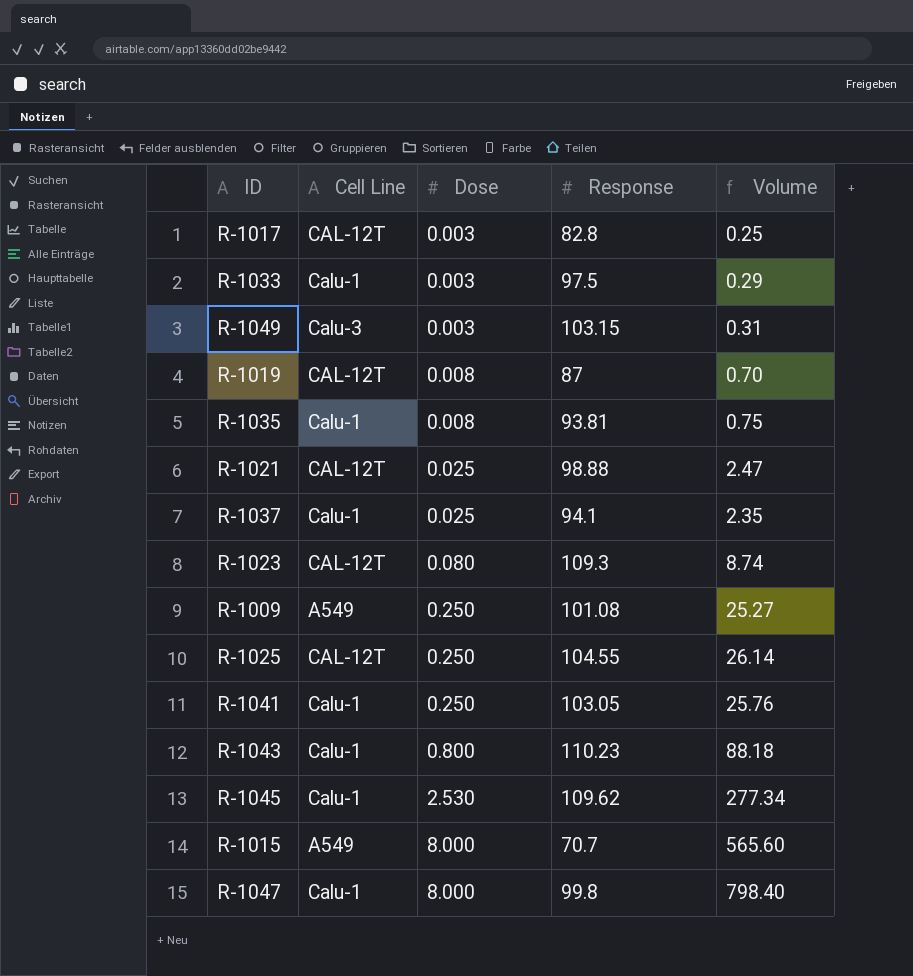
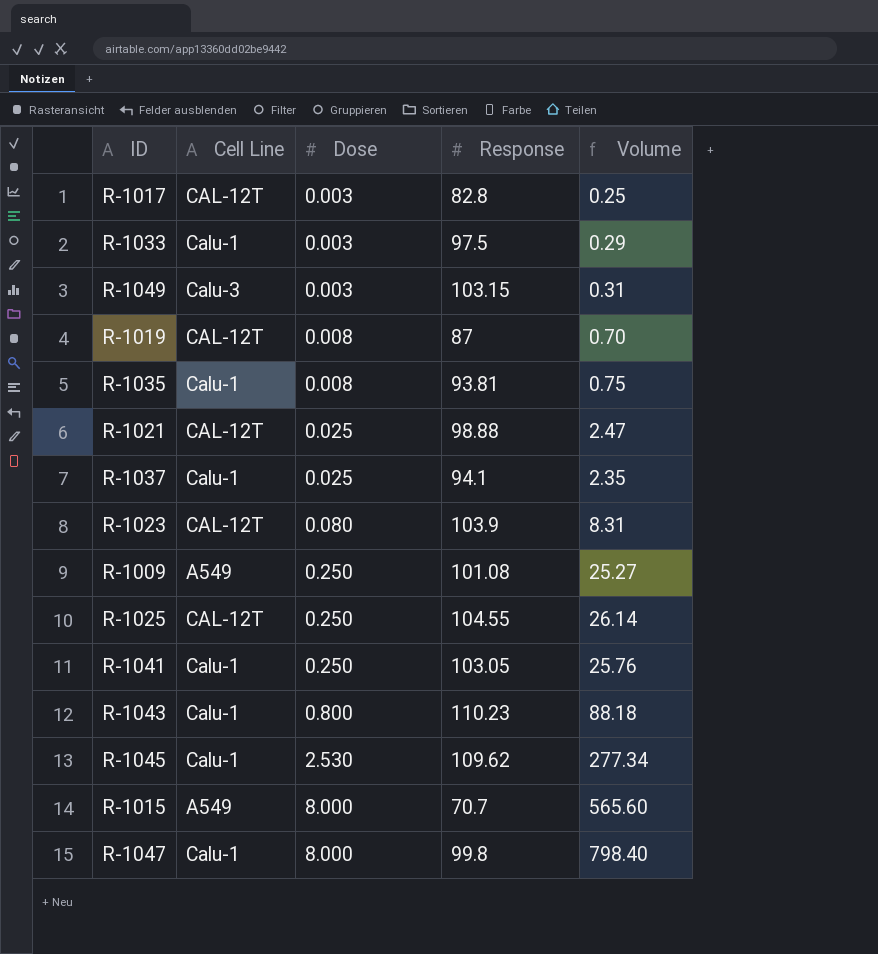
R-1023 | Response: 109.3 -> 103.9
R-1023 | Volume: 8.74 -> 8.31

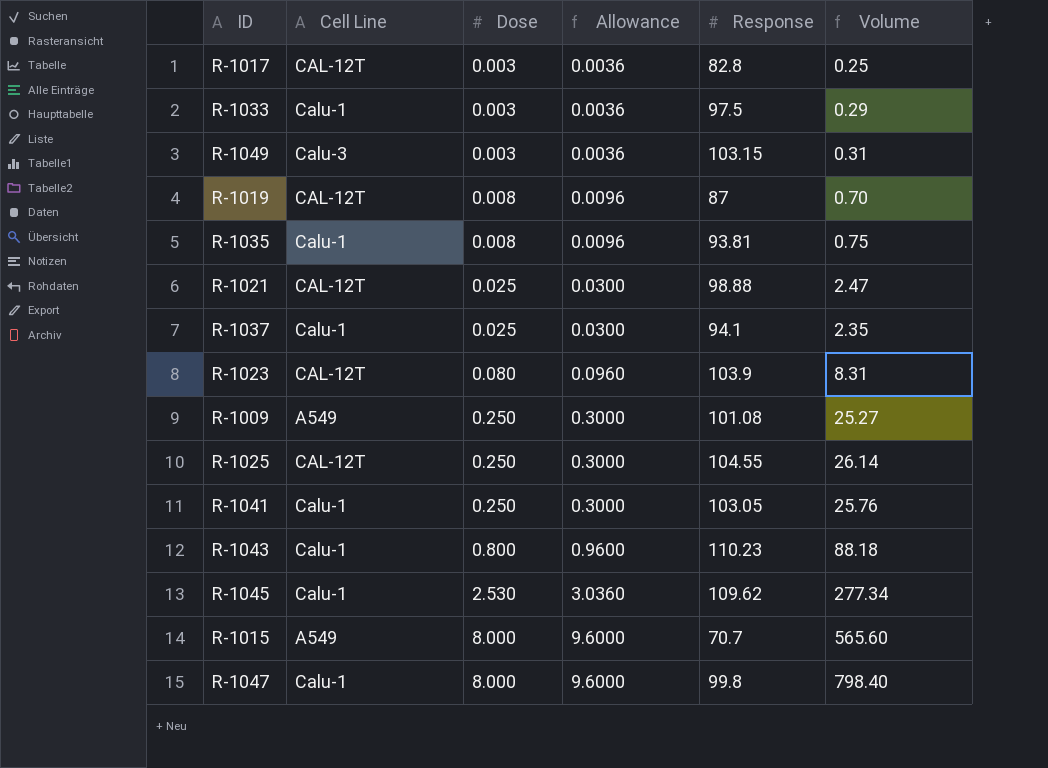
column Allowance | formula: none -> [Dose] * 1.2

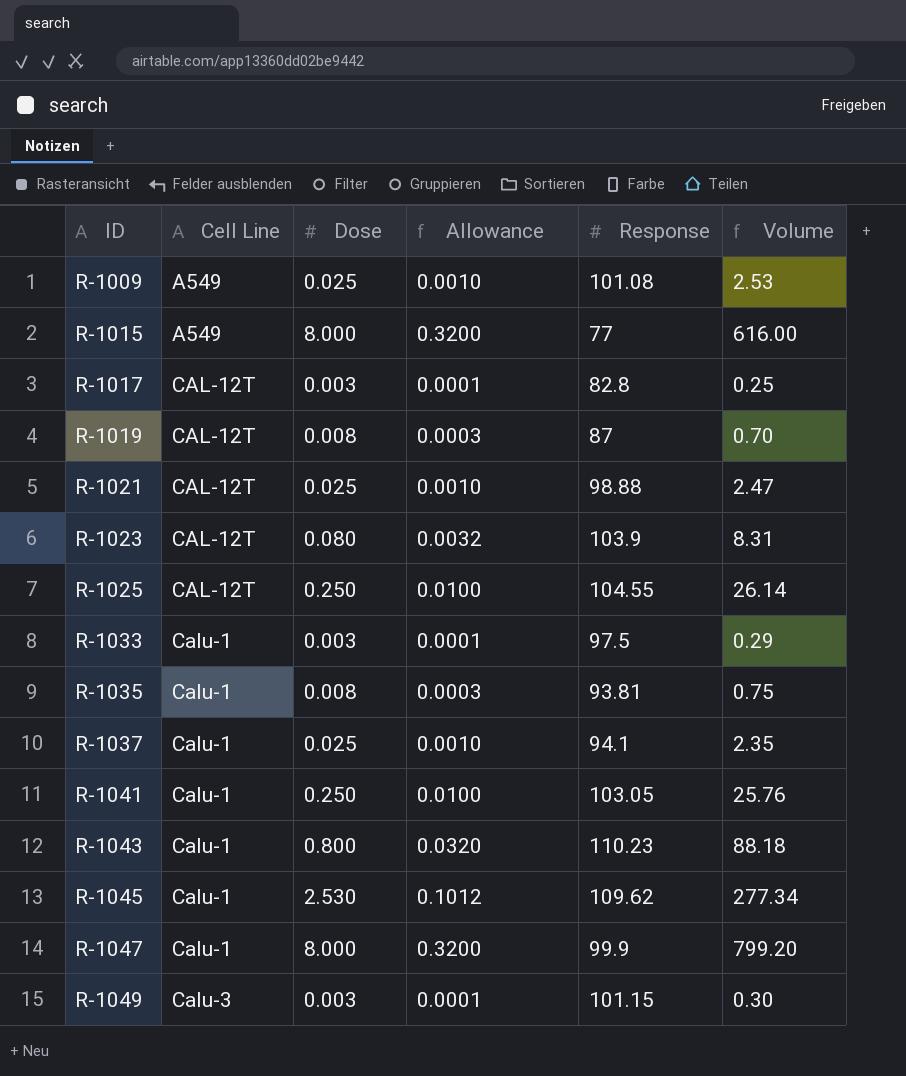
row order: Dose ascending -> ID ascending
column Allowance | formula: [Dose] * 1.2 -> [Dose] * 0.04
R-1009 | Dose: 0.250 -> 0.025
R-1009 | Volume: 25.27 -> 2.53
R-1015 | Response: 70.7 -> 77
R-1015 | Volume: 565.60 -> 616.00
R-1047 | Response: 99.8 -> 99.9
R-1047 | Volume: 798.40 -> 799.20
R-1049 | Response: 103.15 -> 101.15
R-1049 | Volume: 0.31 -> 0.30

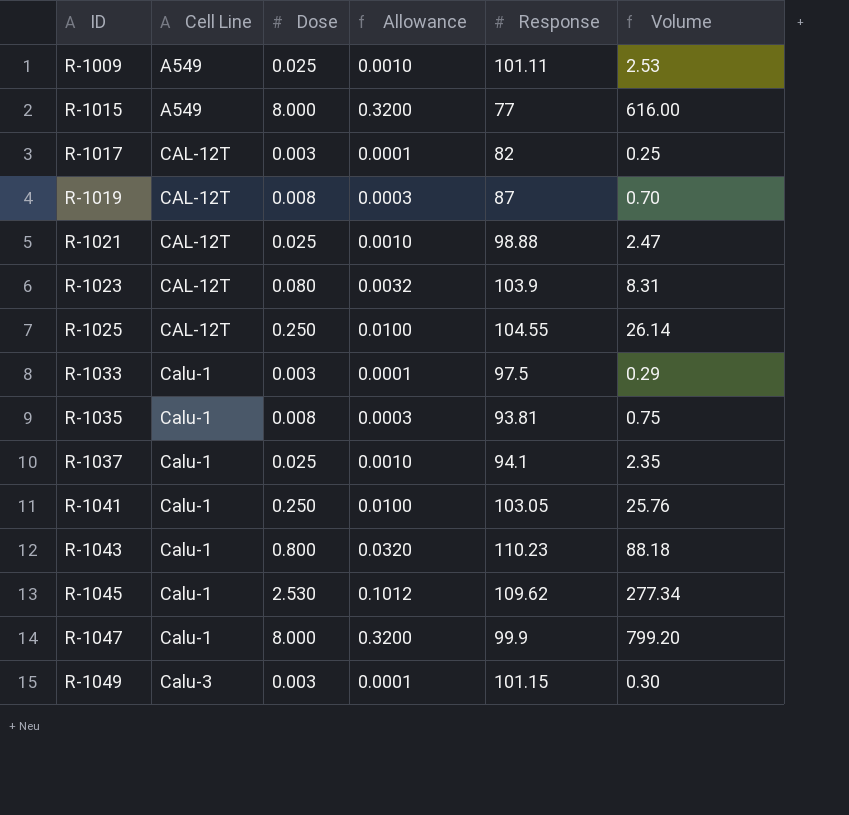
R-1009 | Response: 101.08 -> 101.11
R-1017 | Response: 82.8 -> 82

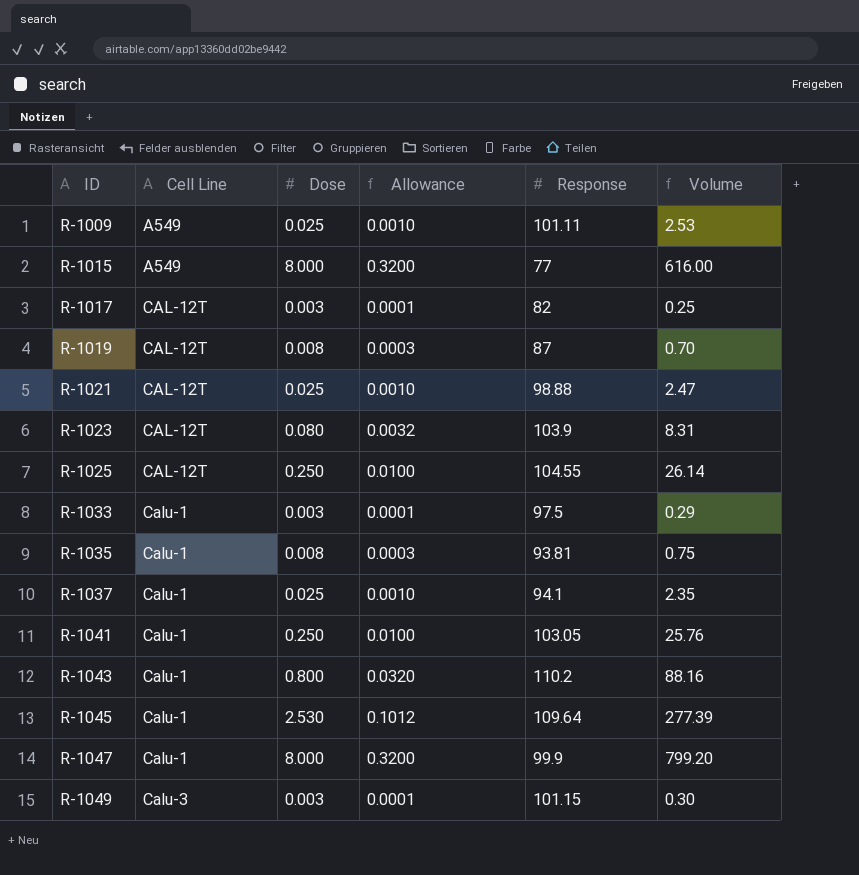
R-1043 | Response: 110.23 -> 110.2
R-1043 | Volume: 88.18 -> 88.16
R-1045 | Response: 109.62 -> 109.64
R-1045 | Volume: 277.34 -> 277.39

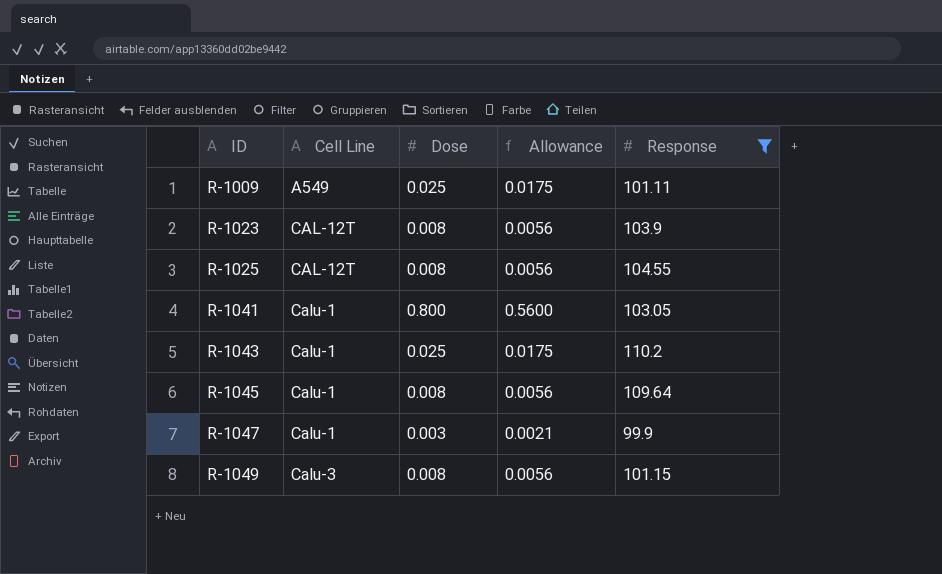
filter: none -> Response >= 99.9
column Volume | formula: [Dose] * [Response] -> none
column Allowance | formula: [Dose] * 0.04 -> [Dose] * 0.7
R-1023 | Dose: 0.080 -> 0.008
R-1025 | Dose: 0.250 -> 0.008
R-1041 | Dose: 0.250 -> 0.800
R-1043 | Dose: 0.800 -> 0.025
R-1045 | Dose: 2.530 -> 0.008
R-1047 | Dose: 8.000 -> 0.003
R-1049 | Dose: 0.003 -> 0.008

